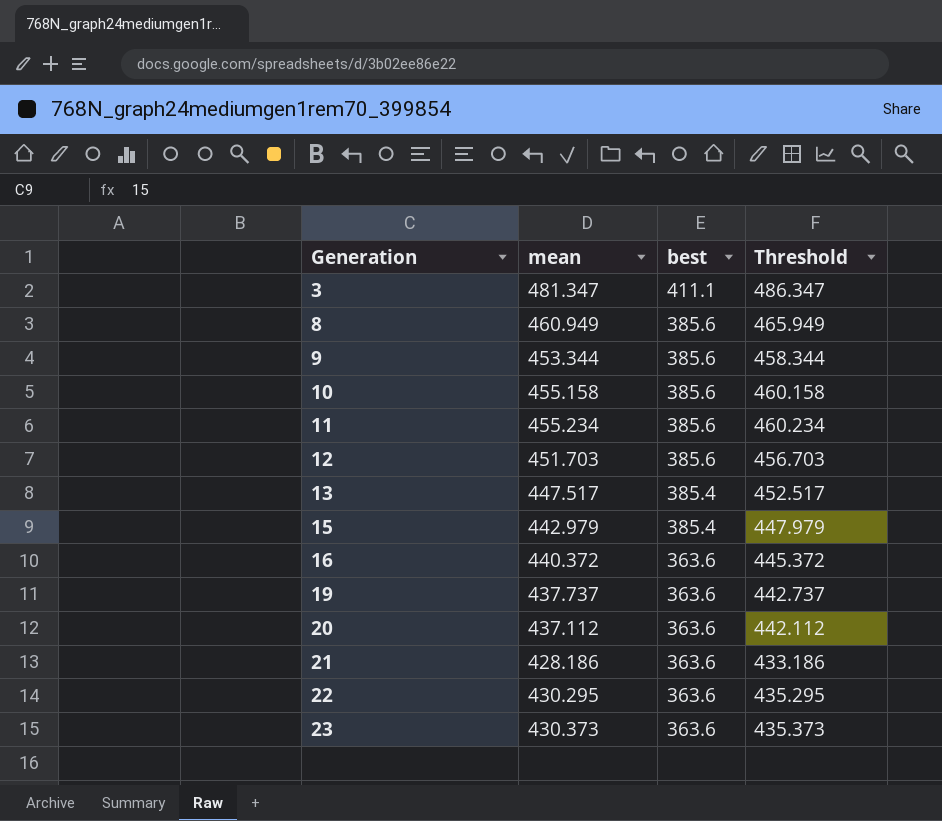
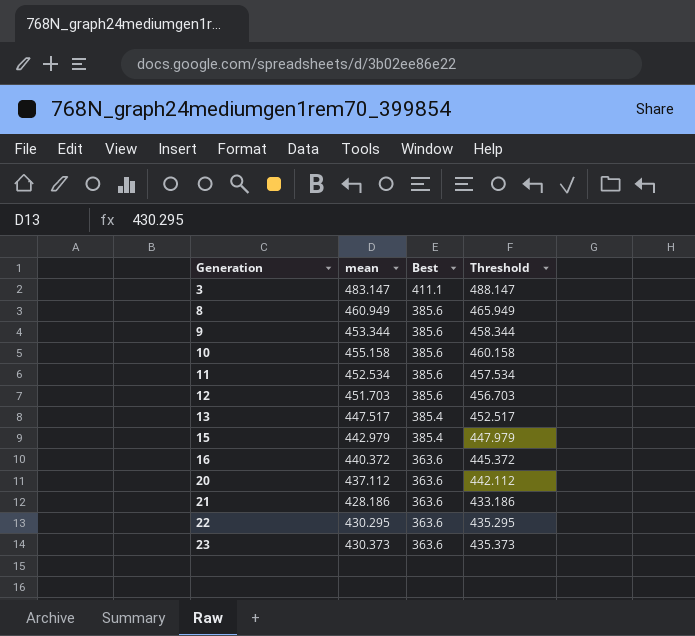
column name: best -> Best
row 19: 437.737 | 363.6 | 442.737 -> none
3 | mean: 481.347 -> 483.147
3 | Threshold: 486.347 -> 488.147
11 | mean: 455.234 -> 452.534
11 | Threshold: 460.234 -> 457.534

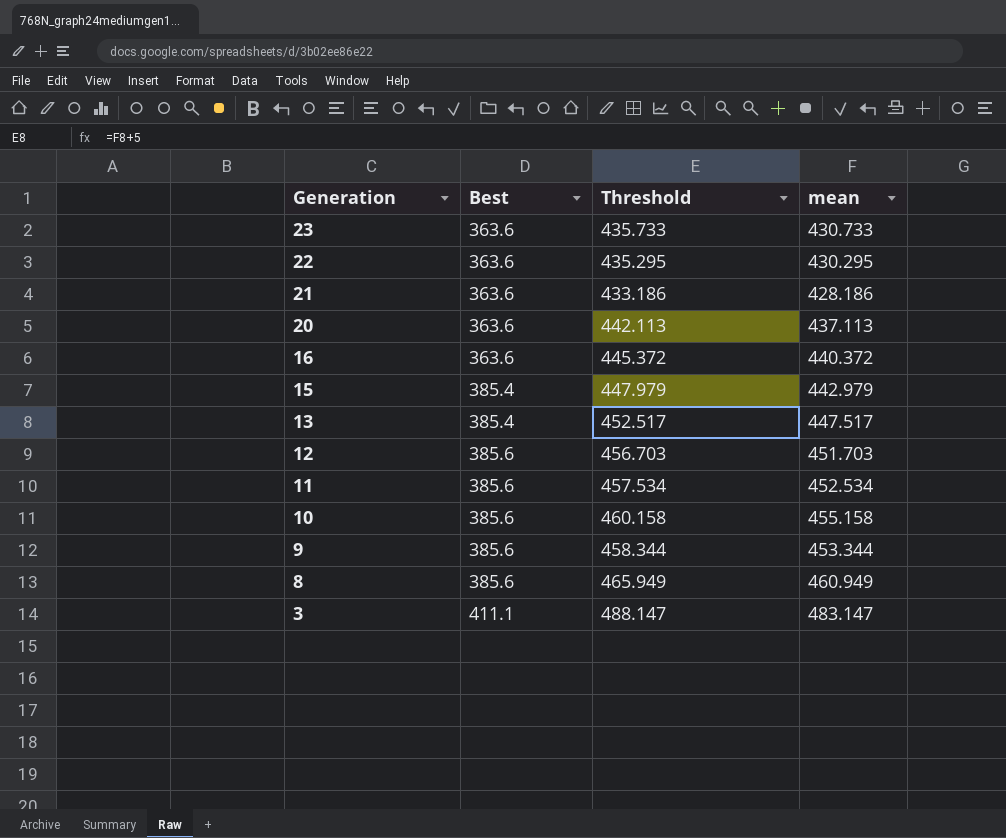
row order: Generation ascending -> Generation descending
column mean | position: 2 -> 4
23 | Threshold: 435.373 -> 435.733
23 | mean: 430.373 -> 430.733
20 | Threshold: 442.112 -> 442.113
20 | mean: 437.112 -> 437.113

